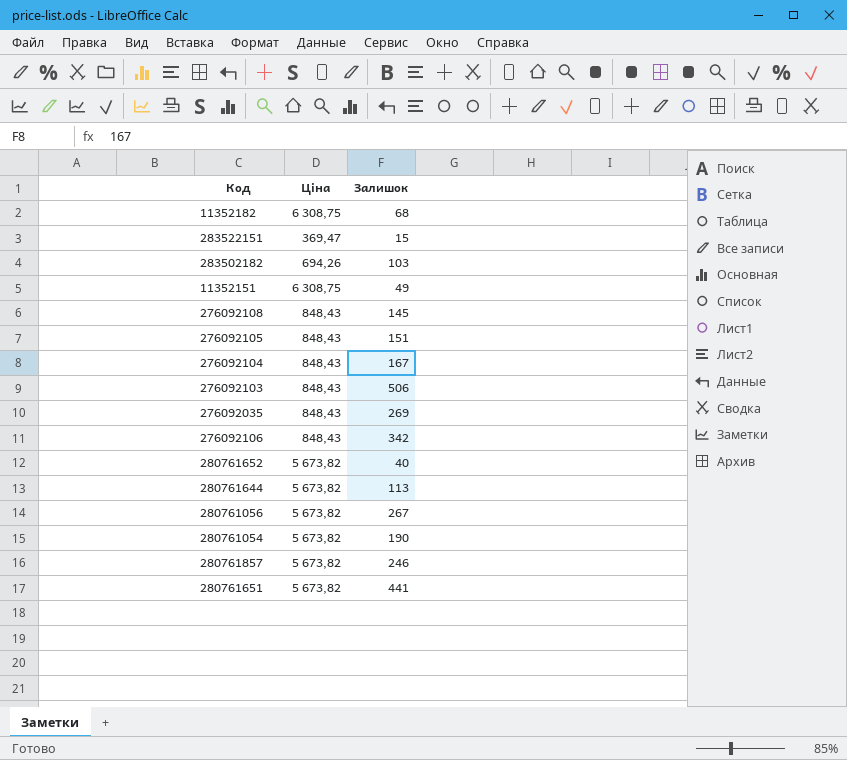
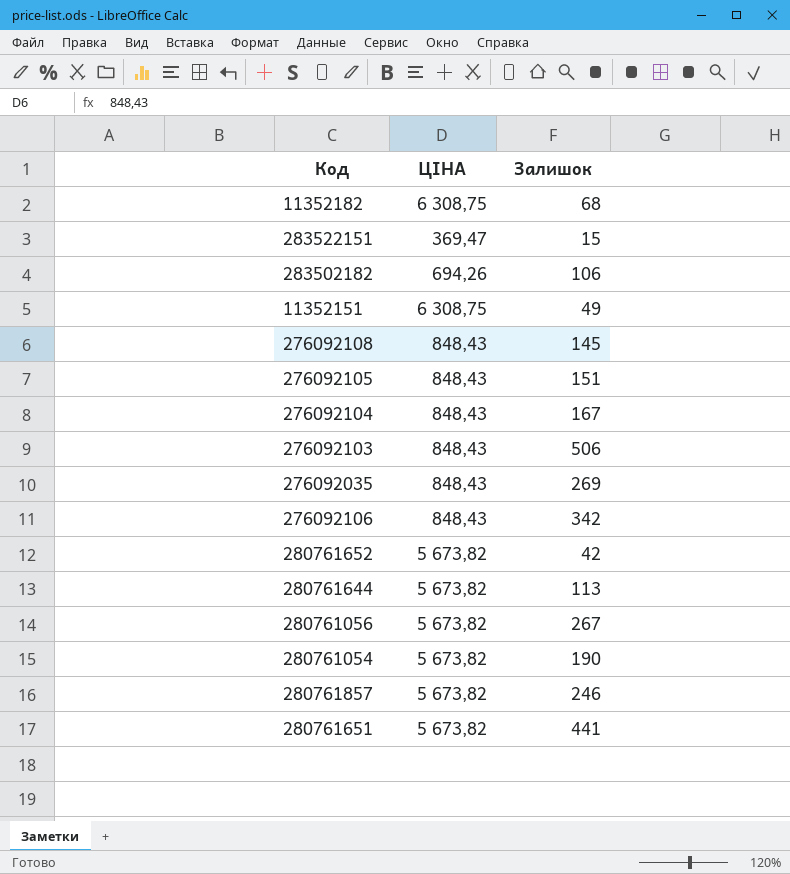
column name: Ціна -> ЦІНА
283502182 | Залишок: 103 -> 106
280761652 | Залишок: 40 -> 42

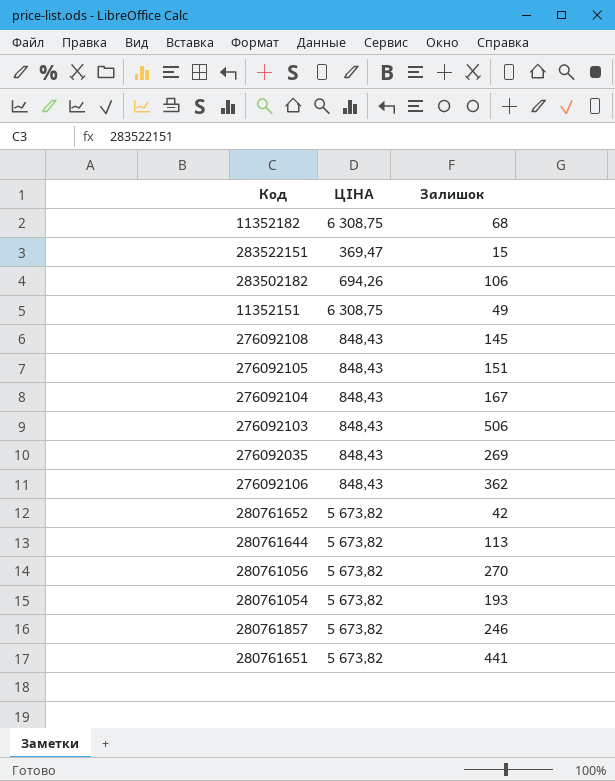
276092106 | Залишок: 342 -> 362
280761056 | Залишок: 267 -> 270
280761054 | Залишок: 190 -> 193

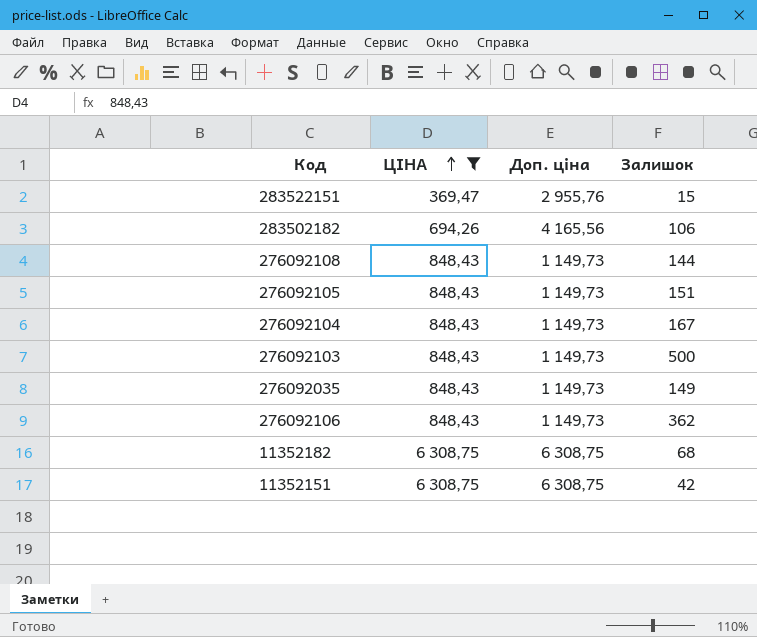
filter: none -> ЦІНА != 5 673,82
row order: none -> ЦІНА ascending
column Доп. ціна | position: none -> 3
276092108 | Залишок: 145 -> 144
276092103 | Залишок: 506 -> 500
276092035 | Залишок: 269 -> 149
11352151 | Залишок: 49 -> 42

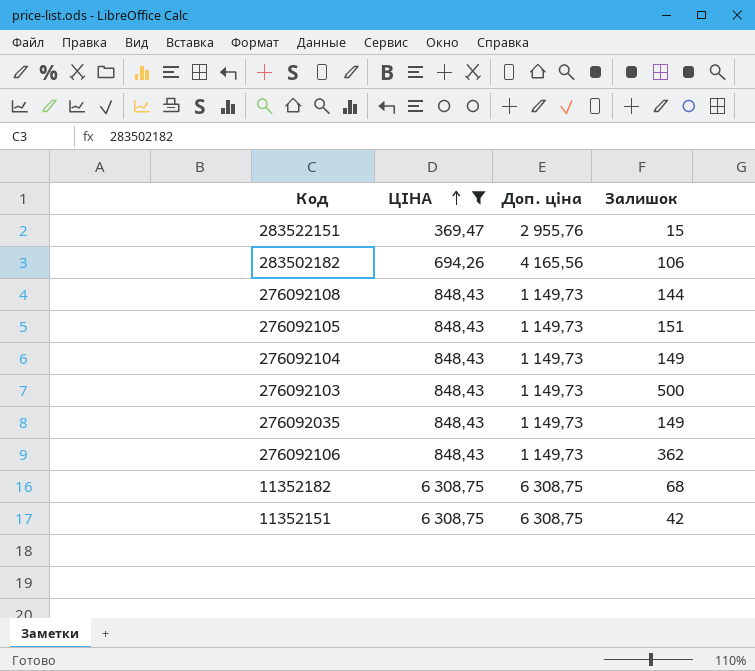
276092104 | Залишок: 167 -> 149

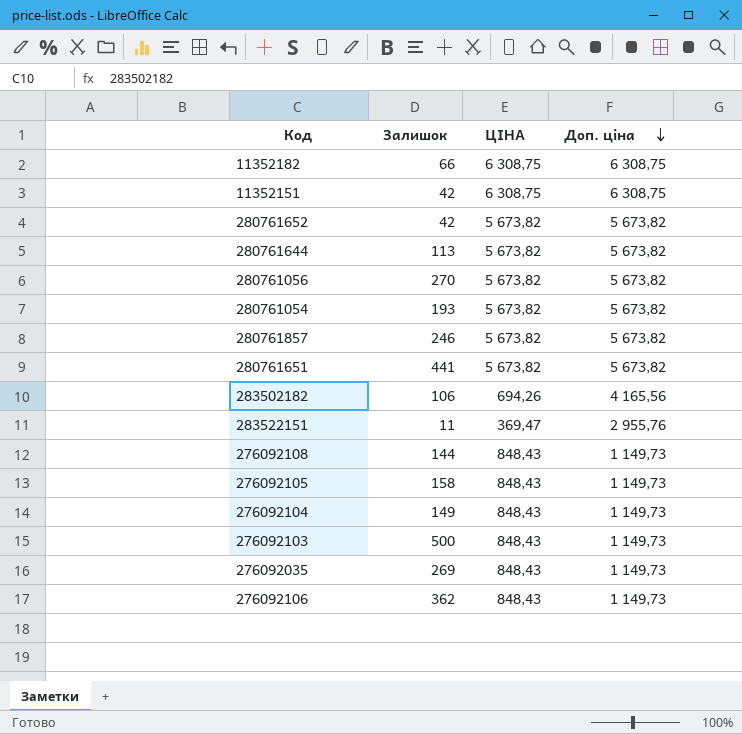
filter: ЦІНА != 5 673,82 -> none
row order: ЦІНА ascending -> Доп. ціна descending
column Залишок | position: 4 -> 2
11352182 | Залишок: 68 -> 66
283522151 | Залишок: 15 -> 11
276092105 | Залишок: 151 -> 158
276092035 | Залишок: 149 -> 269

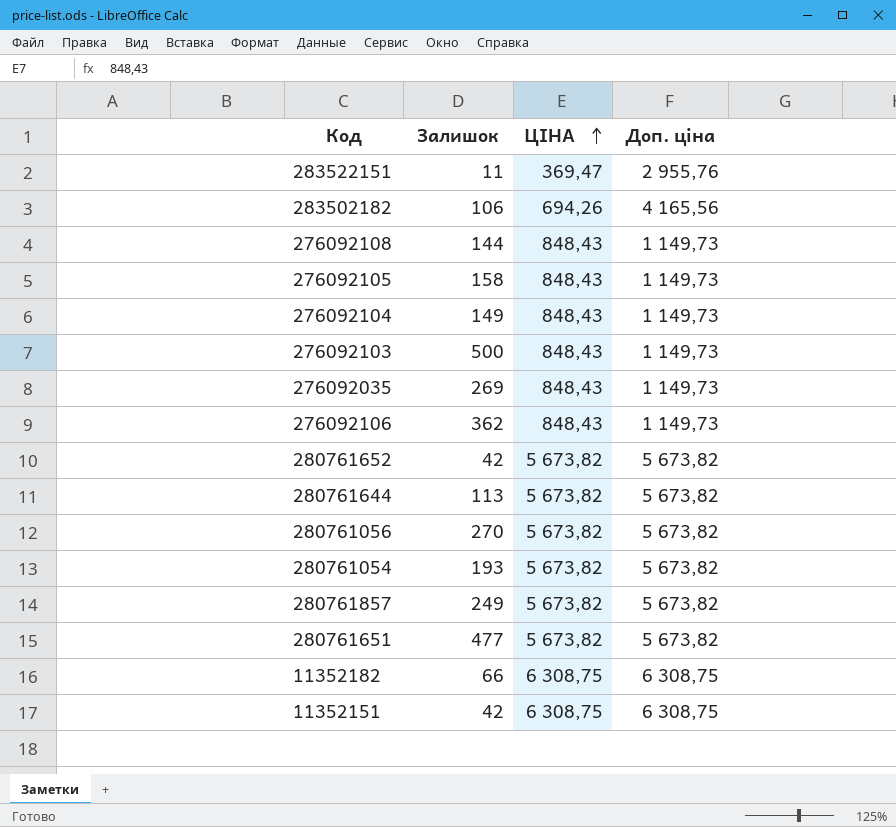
row order: Доп. ціна descending -> ЦІНА ascending
280761857 | Залишок: 246 -> 249
280761651 | Залишок: 441 -> 477

